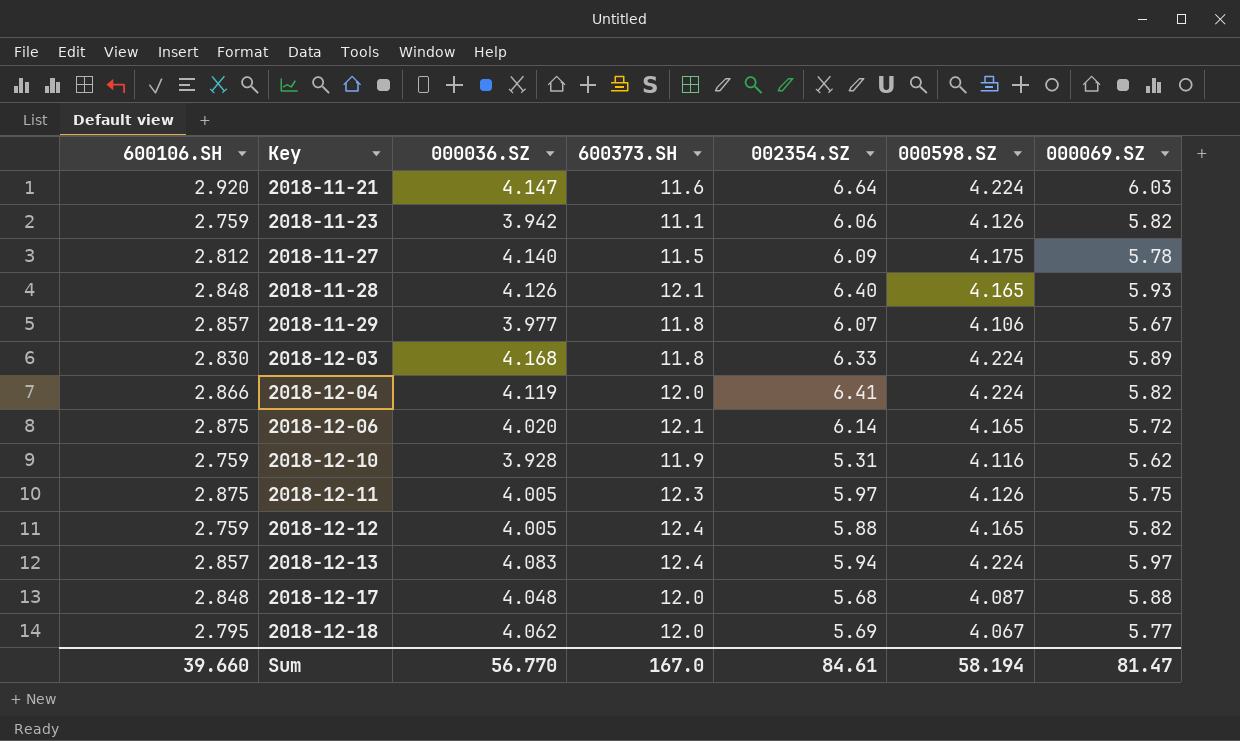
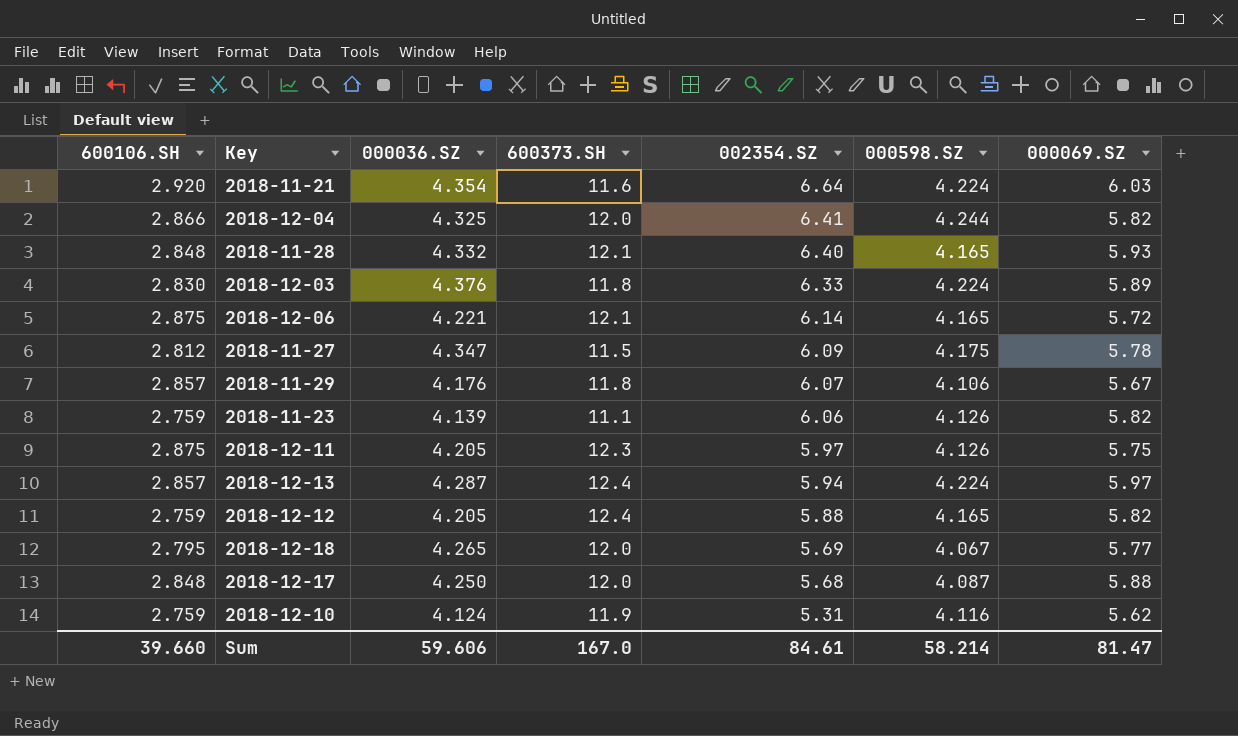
row order: Key ascending -> 002354.SZ descending
2018-11-21 | 000036.SZ: 4.147 -> 4.354
2018-12-04 | 000036.SZ: 4.119 -> 4.325
2018-12-04 | 000598.SZ: 4.224 -> 4.244
2018-11-28 | 000036.SZ: 4.126 -> 4.332
2018-12-03 | 000036.SZ: 4.168 -> 4.376
2018-12-06 | 000036.SZ: 4.020 -> 4.221
2018-11-27 | 000036.SZ: 4.140 -> 4.347
2018-11-29 | 000036.SZ: 3.977 -> 4.176
2018-11-23 | 000036.SZ: 3.942 -> 4.139
2018-12-11 | 000036.SZ: 4.005 -> 4.205
2018-12-13 | 000036.SZ: 4.083 -> 4.287
2018-12-12 | 000036.SZ: 4.005 -> 4.205
2018-12-18 | 000036.SZ: 4.062 -> 4.265
2018-12-17 | 000036.SZ: 4.048 -> 4.250
2018-12-10 | 000036.SZ: 3.928 -> 4.124
Sum | 000036.SZ: 56.770 -> 59.606
Sum | 000598.SZ: 58.194 -> 58.214

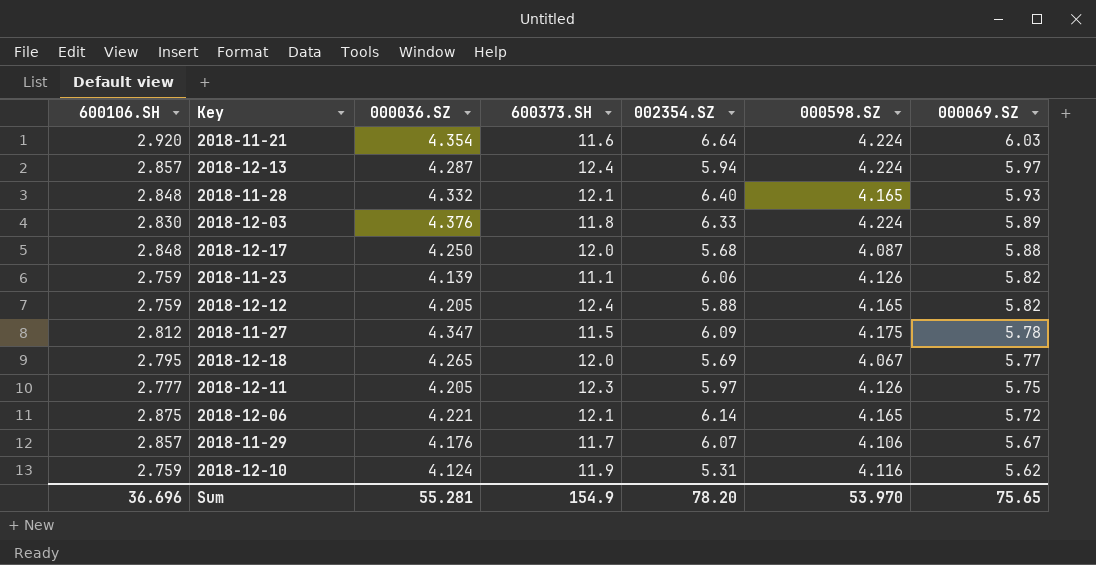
row order: 002354.SZ descending -> 000069.SZ descending
row 2018-12-04: 2.866 | 4.325 | 12.0 | 6.41 | 4.244 | 5.82 -> none
2018-12-11 | 600106.SH: 2.875 -> 2.777
2018-11-29 | 600373.SH: 11.8 -> 11.7
Sum | 600106.SH: 39.660 -> 36.696
Sum | 000036.SZ: 59.606 -> 55.281
Sum | 600373.SH: 167.0 -> 154.9
Sum | 002354.SZ: 84.61 -> 78.20
Sum | 000598.SZ: 58.214 -> 53.970
Sum | 000069.SZ: 81.47 -> 75.65

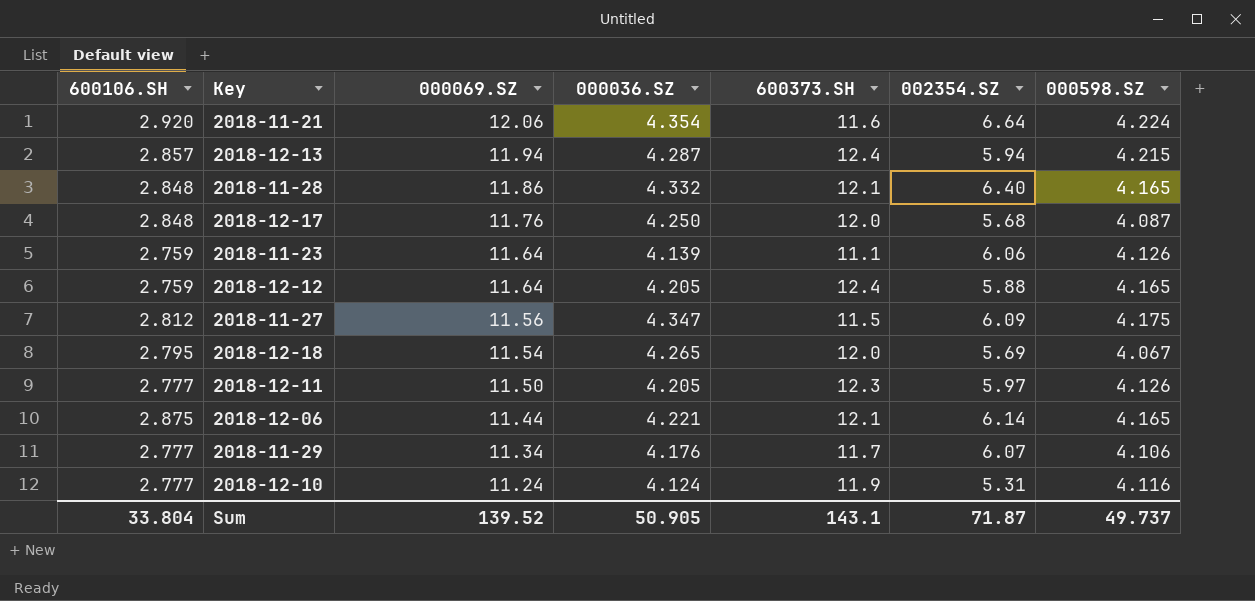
column 000069.SZ | position: 7 -> 3
row 2018-12-03: 2.830 | 4.376 | 11.8 | 6.33 | 4.224 | 5.89 -> none
2018-11-21 | 000069.SZ: 6.03 -> 12.06
2018-12-13 | 000069.SZ: 5.97 -> 11.94
2018-12-13 | 000598.SZ: 4.224 -> 4.215
2018-11-28 | 000069.SZ: 5.93 -> 11.86
2018-12-17 | 000069.SZ: 5.88 -> 11.76
2018-11-23 | 000069.SZ: 5.82 -> 11.64
2018-12-12 | 000069.SZ: 5.82 -> 11.64
2018-11-27 | 000069.SZ: 5.78 -> 11.56
2018-12-18 | 000069.SZ: 5.77 -> 11.54
2018-12-11 | 000069.SZ: 5.75 -> 11.50
2018-12-06 | 000069.SZ: 5.72 -> 11.44
2018-11-29 | 600106.SH: 2.857 -> 2.777
2018-11-29 | 000069.SZ: 5.67 -> 11.34
2018-12-10 | 600106.SH: 2.759 -> 2.777
2018-12-10 | 000069.SZ: 5.62 -> 11.24
Sum | 600106.SH: 36.696 -> 33.804
Sum | 000069.SZ: 75.65 -> 139.52
Sum | 000036.SZ: 55.281 -> 50.905
Sum | 600373.SH: 154.9 -> 143.1
Sum | 002354.SZ: 78.20 -> 71.87
Sum | 000598.SZ: 53.970 -> 49.737

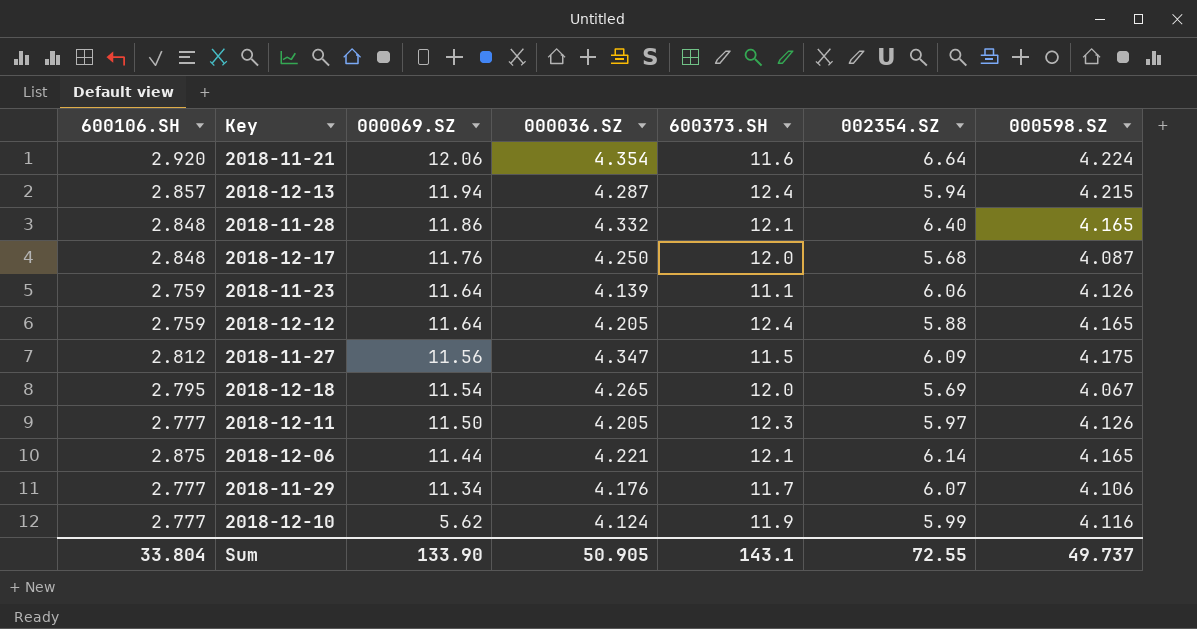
2018-12-10 | 000069.SZ: 11.24 -> 5.62
2018-12-10 | 002354.SZ: 5.31 -> 5.99
Sum | 000069.SZ: 139.52 -> 133.90
Sum | 002354.SZ: 71.87 -> 72.55

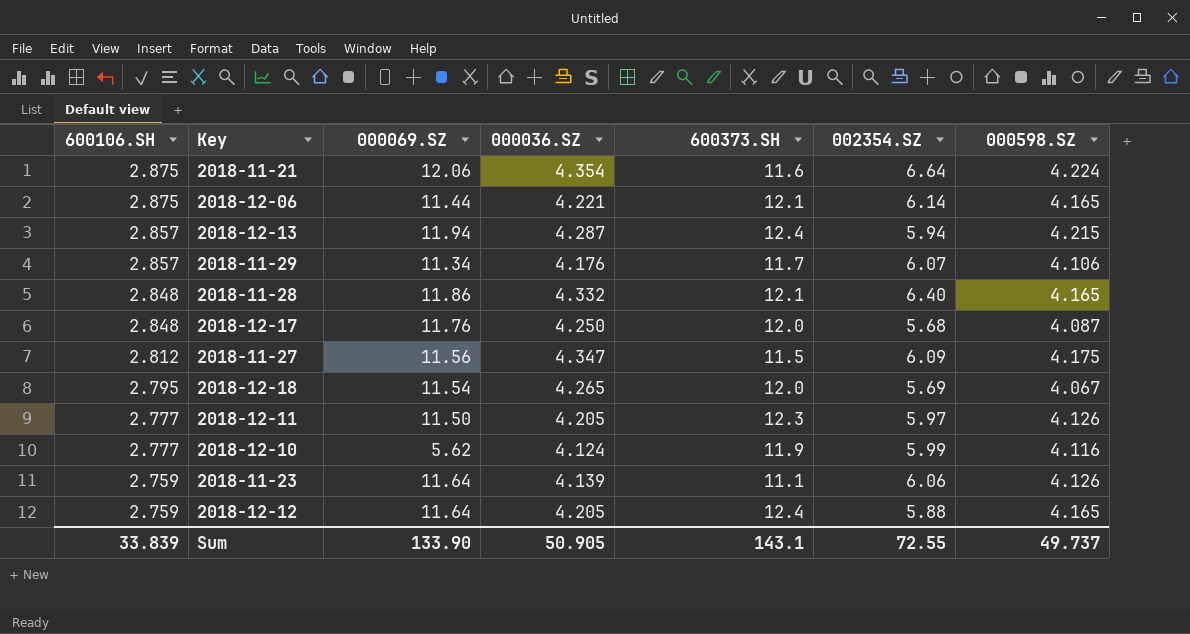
row order: 000069.SZ descending -> 600106.SH descending
2018-11-21 | 600106.SH: 2.920 -> 2.875
2018-11-29 | 600106.SH: 2.777 -> 2.857
Sum | 600106.SH: 33.804 -> 33.839

